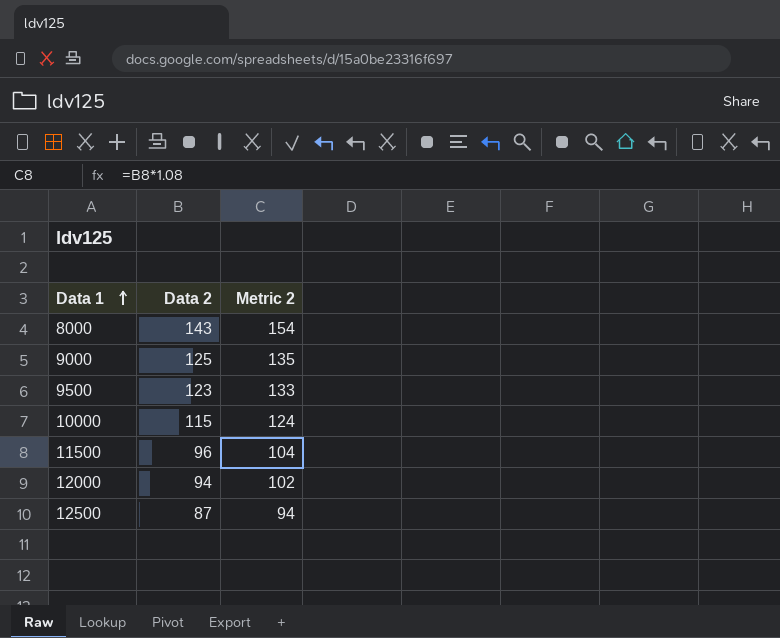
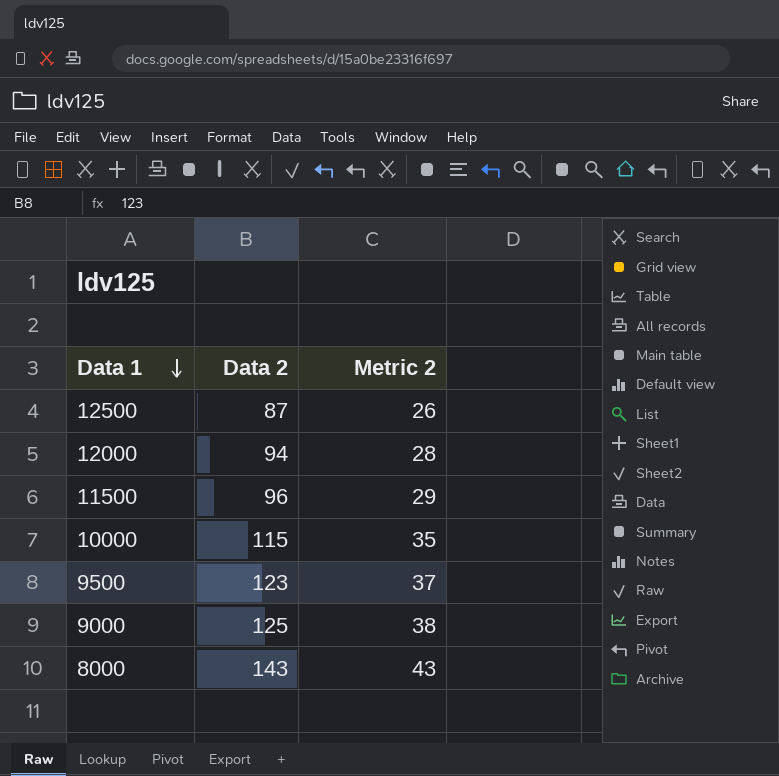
row order: Data 1 ascending -> Data 1 descending
column Metric 2 | formula: [Data 2] * 1.08 -> [Data 2] * 0.3

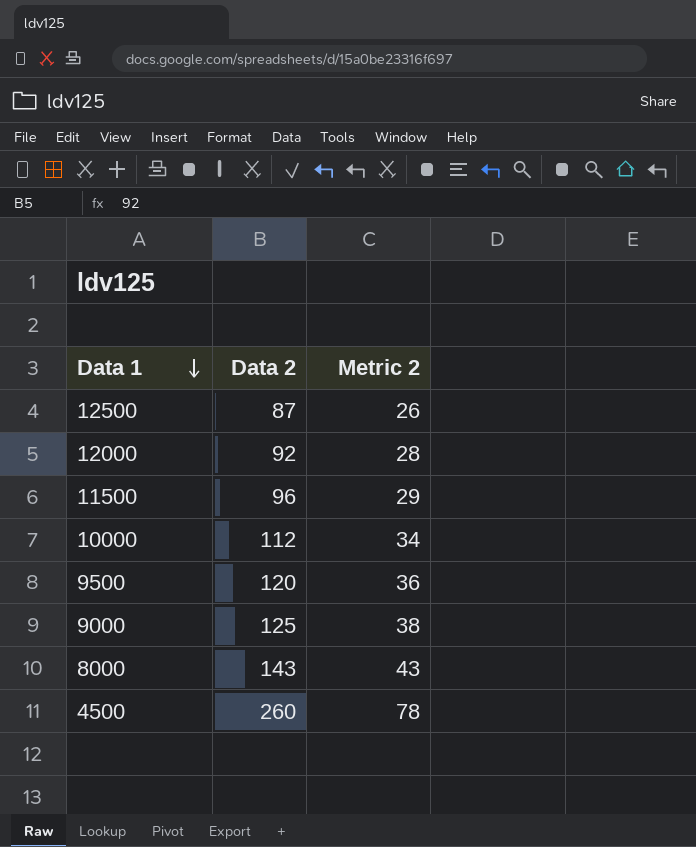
12000 | Data 2: 94 -> 92
10000 | Data 2: 115 -> 112
10000 | Metric 2: 35 -> 34
9500 | Data 2: 123 -> 120
9500 | Metric 2: 37 -> 36
row 4500: none -> 260 | 78

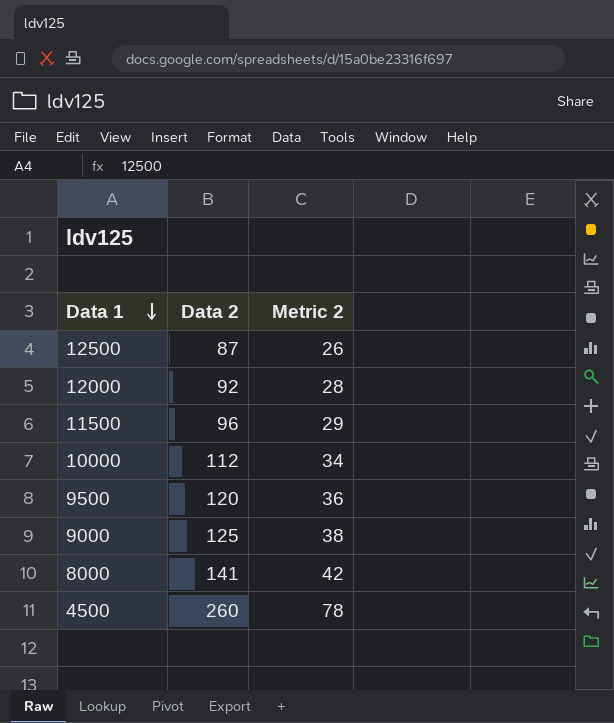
8000 | Data 2: 143 -> 141
8000 | Metric 2: 43 -> 42

